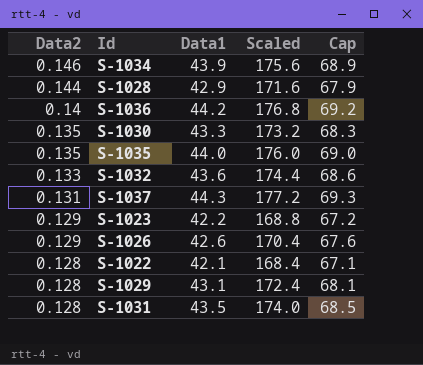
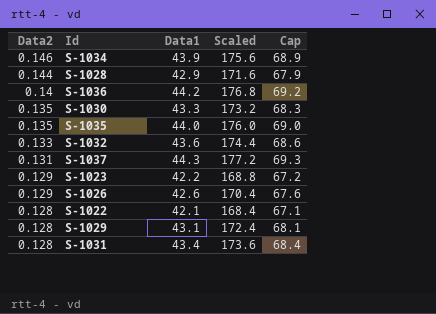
S-1031 | Data1: 43.5 -> 43.4
S-1031 | Scaled: 174.0 -> 173.6
S-1031 | Cap: 68.5 -> 68.4

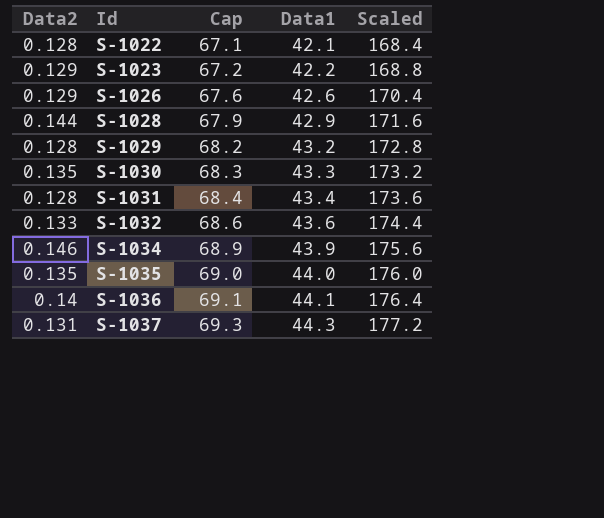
row order: Data2 descending -> Id ascending
column Cap | position: 5 -> 3
S-1029 | Cap: 68.1 -> 68.2
S-1029 | Data1: 43.1 -> 43.2
S-1029 | Scaled: 172.4 -> 172.8
S-1036 | Cap: 69.2 -> 69.1
S-1036 | Data1: 44.2 -> 44.1
S-1036 | Scaled: 176.8 -> 176.4

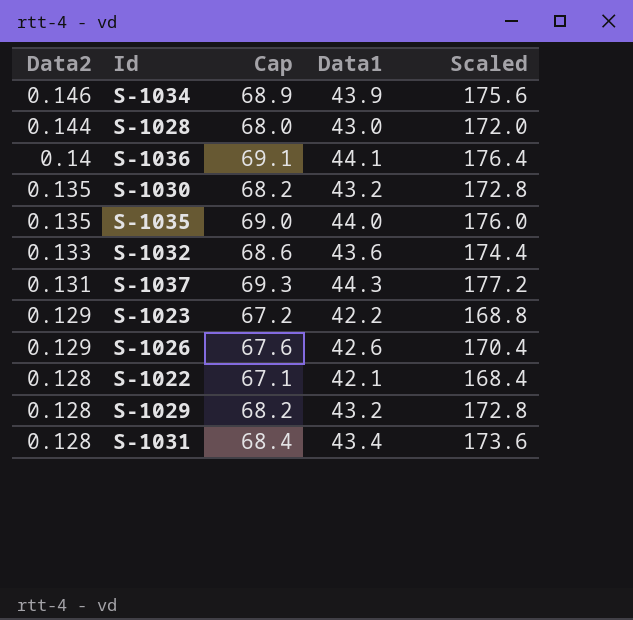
row order: Id ascending -> Data2 descending
S-1028 | Cap: 67.9 -> 68.0
S-1028 | Data1: 42.9 -> 43.0
S-1028 | Scaled: 171.6 -> 172.0
S-1030 | Cap: 68.3 -> 68.2
S-1030 | Data1: 43.3 -> 43.2
S-1030 | Scaled: 173.2 -> 172.8

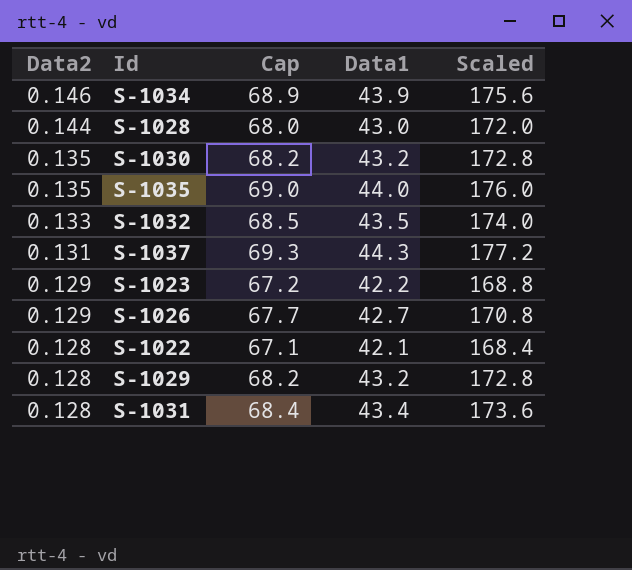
row S-1036: 0.14 | 69.1 | 44.1 | 176.4 -> none
S-1032 | Cap: 68.6 -> 68.5
S-1032 | Data1: 43.6 -> 43.5
S-1032 | Scaled: 174.4 -> 174.0
S-1026 | Cap: 67.6 -> 67.7
S-1026 | Data1: 42.6 -> 42.7
S-1026 | Scaled: 170.4 -> 170.8

